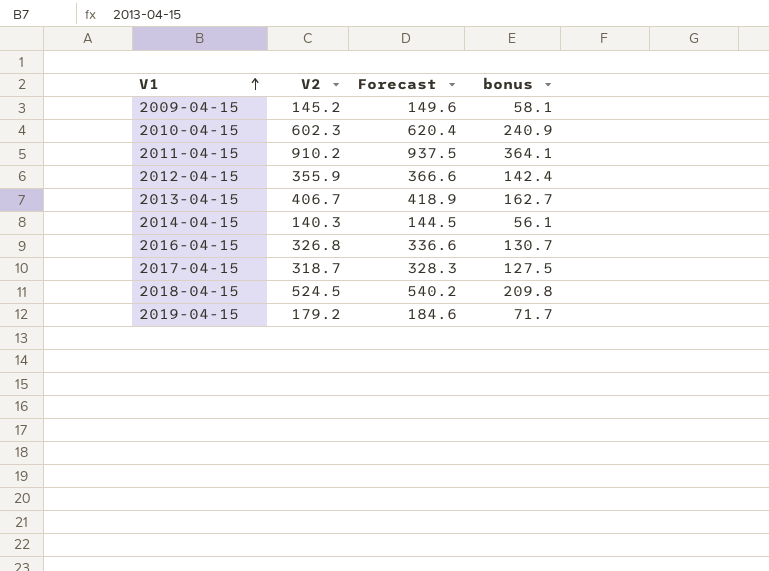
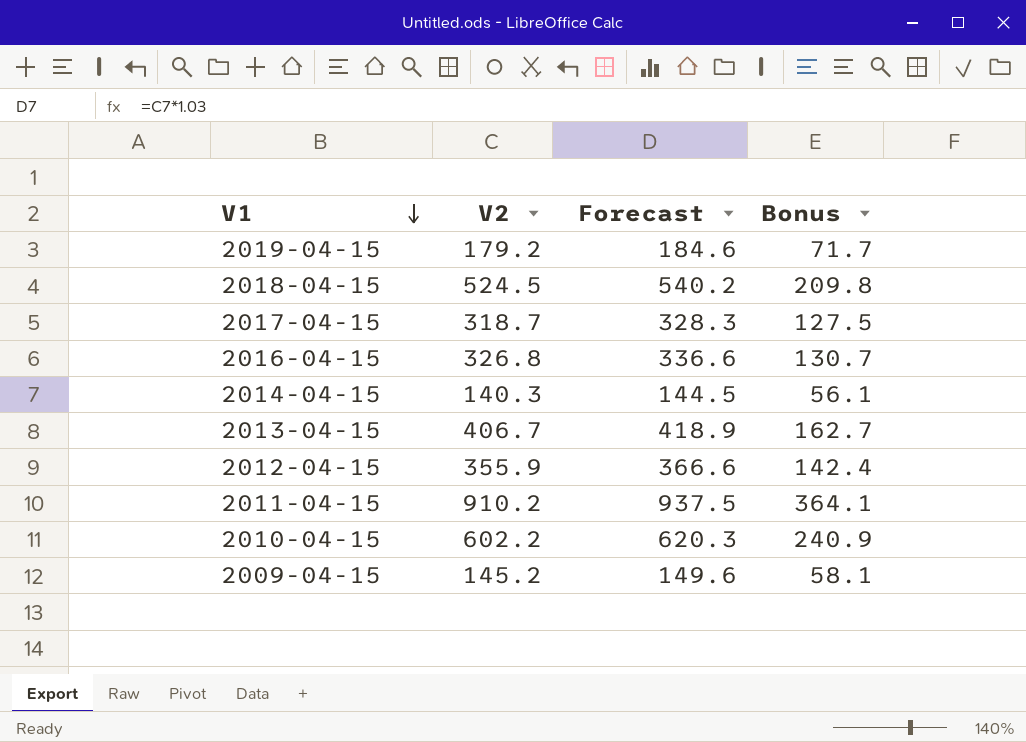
row order: V1 ascending -> V1 descending
column name: bonus -> Bonus
2010-04-15 | V2: 602.3 -> 602.2
2010-04-15 | Forecast: 620.4 -> 620.3

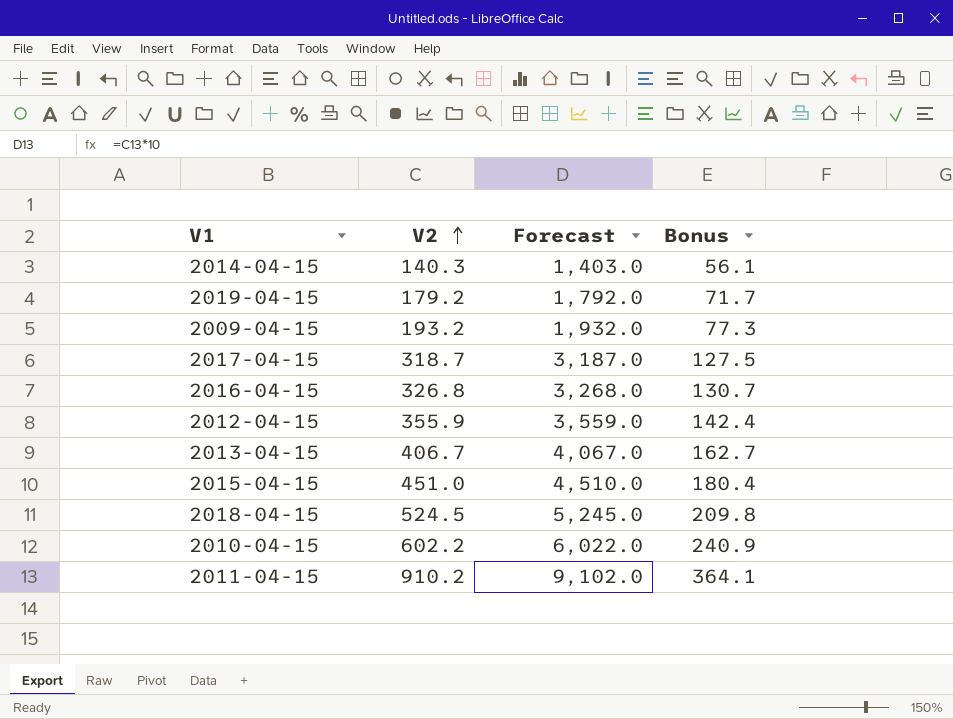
row order: V1 descending -> V2 ascending
column Forecast | formula: [V2] * 1.03 -> [V2] * 10
2009-04-15 | V2: 145.2 -> 193.2
2009-04-15 | Bonus: 58.1 -> 77.3
row 2015-04-15: none -> 451.0 | 4,510.0 | 180.4

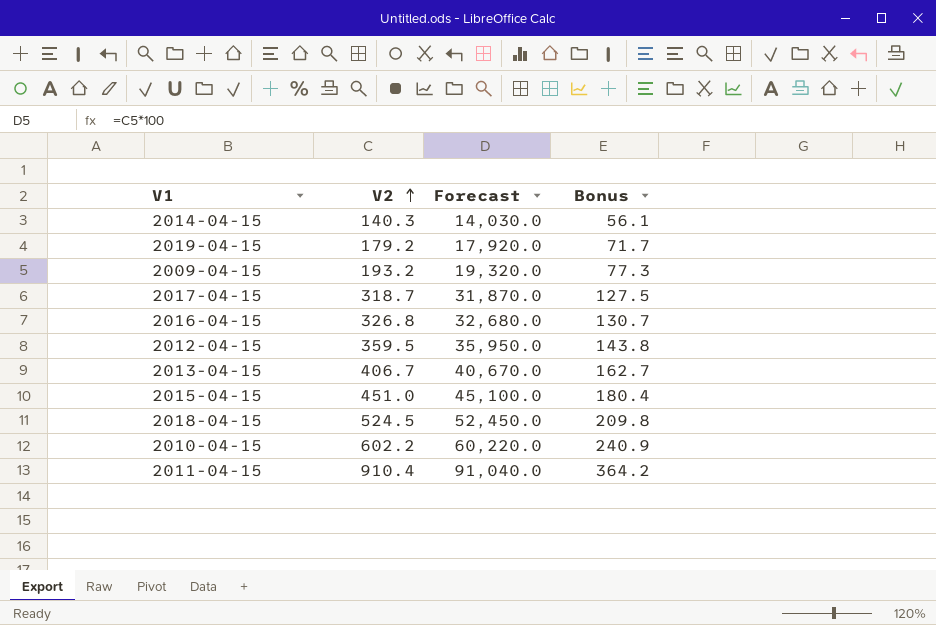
column Forecast | formula: [V2] * 10 -> [V2] * 100
2012-04-15 | V2: 355.9 -> 359.5
2012-04-15 | Bonus: 142.4 -> 143.8
2011-04-15 | V2: 910.2 -> 910.4
2011-04-15 | Bonus: 364.1 -> 364.2

